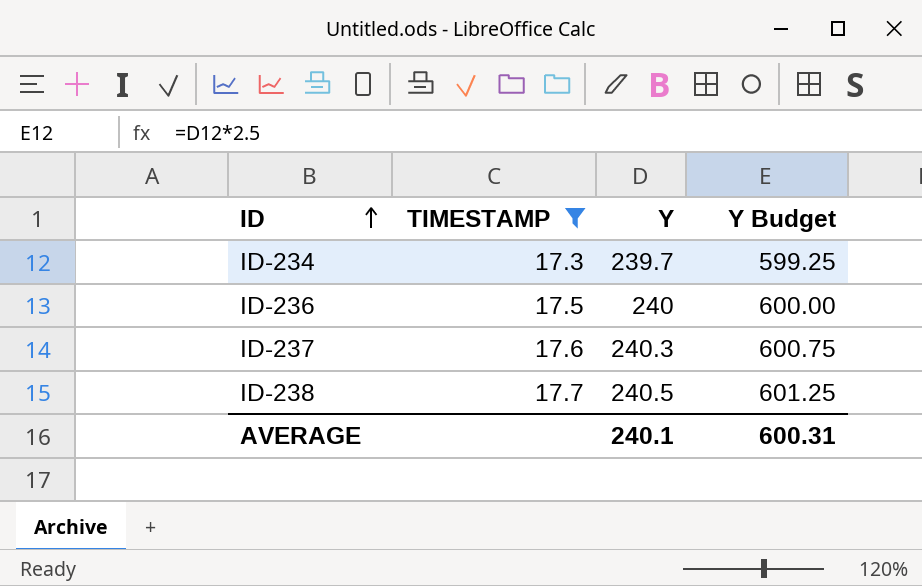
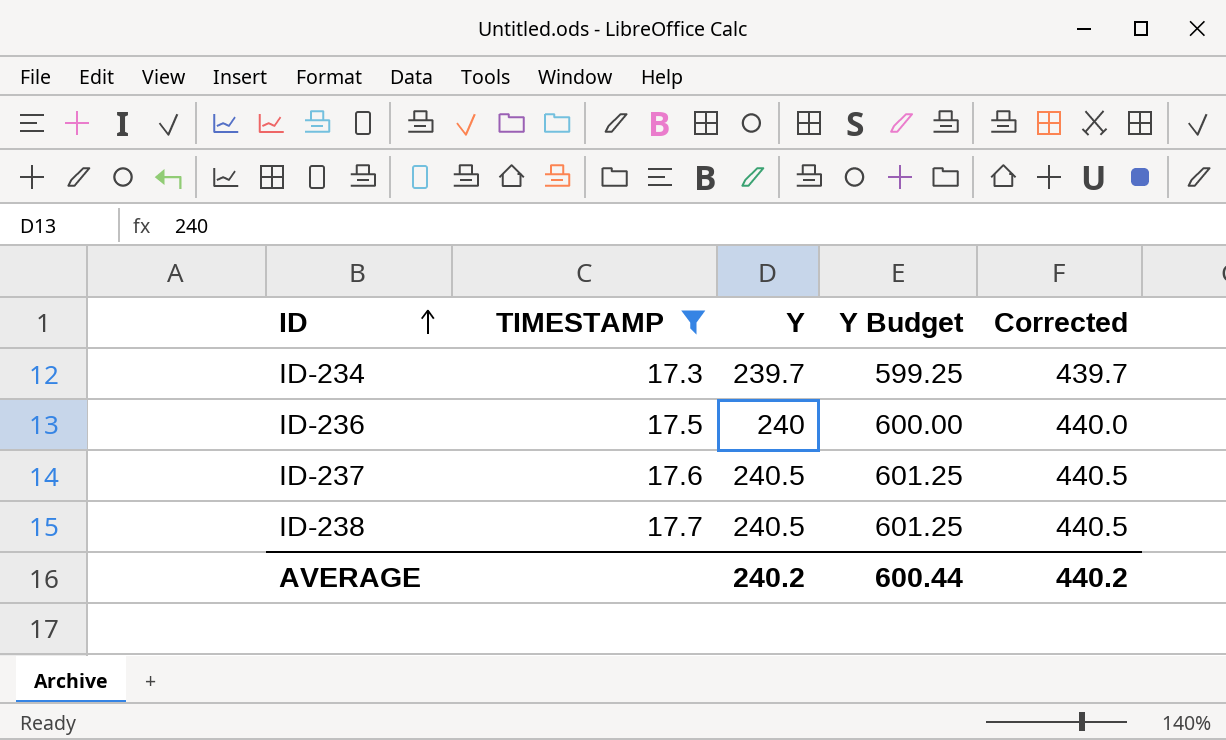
column Corrected | formula: none -> [Y] + 200
ID-237 | Y: 240.3 -> 240.5
ID-237 | Y Budget: 600.75 -> 601.25
AVERAGE | Y: 240.1 -> 240.2
AVERAGE | Y Budget: 600.31 -> 600.44

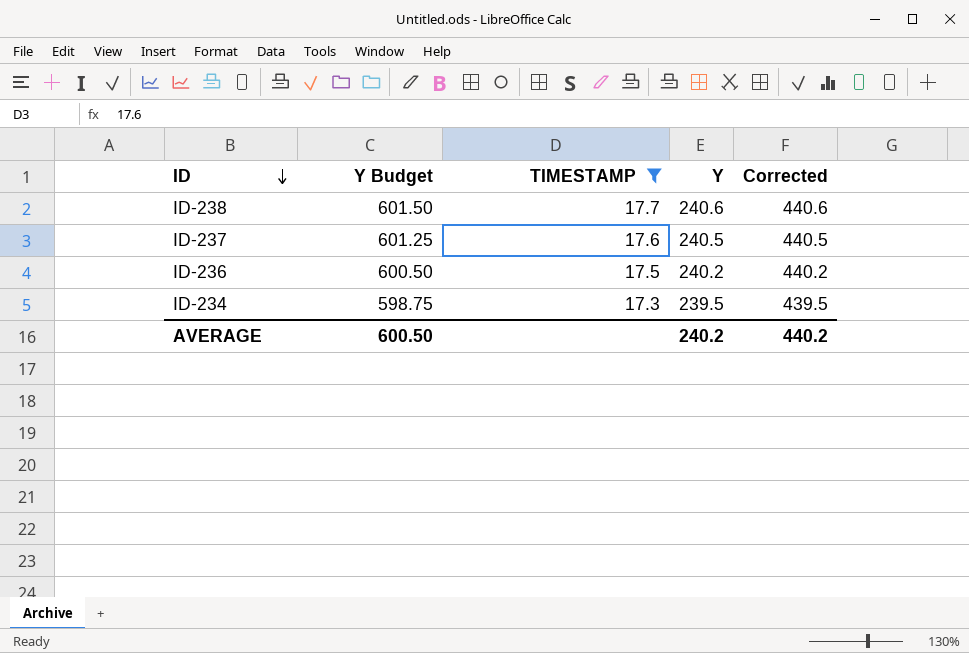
row order: ID ascending -> ID descending
column Y Budget | position: 4 -> 2
ID-238 | Y Budget: 601.25 -> 601.50
ID-238 | Y: 240.5 -> 240.6
ID-238 | Corrected: 440.5 -> 440.6
ID-236 | Y Budget: 600.00 -> 600.50
ID-236 | Y: 240 -> 240.2
ID-236 | Corrected: 440.0 -> 440.2
ID-234 | Y Budget: 599.25 -> 598.75
ID-234 | Y: 239.7 -> 239.5
ID-234 | Corrected: 439.7 -> 439.5
AVERAGE | Y Budget: 600.44 -> 600.50

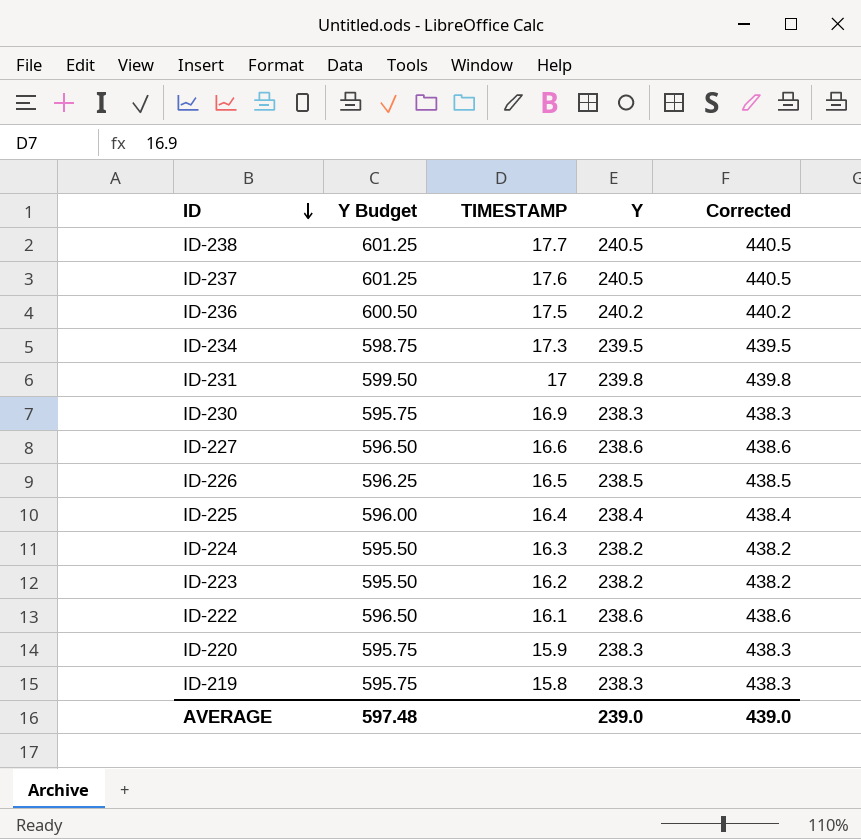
filter: TIMESTAMP >= 17.3 -> none
ID-238 | Y Budget: 601.50 -> 601.25
ID-238 | Y: 240.6 -> 240.5
ID-238 | Corrected: 440.6 -> 440.5
AVERAGE | Y Budget: 600.50 -> 597.48
AVERAGE | Y: 240.2 -> 239.0
AVERAGE | Corrected: 440.2 -> 439.0

